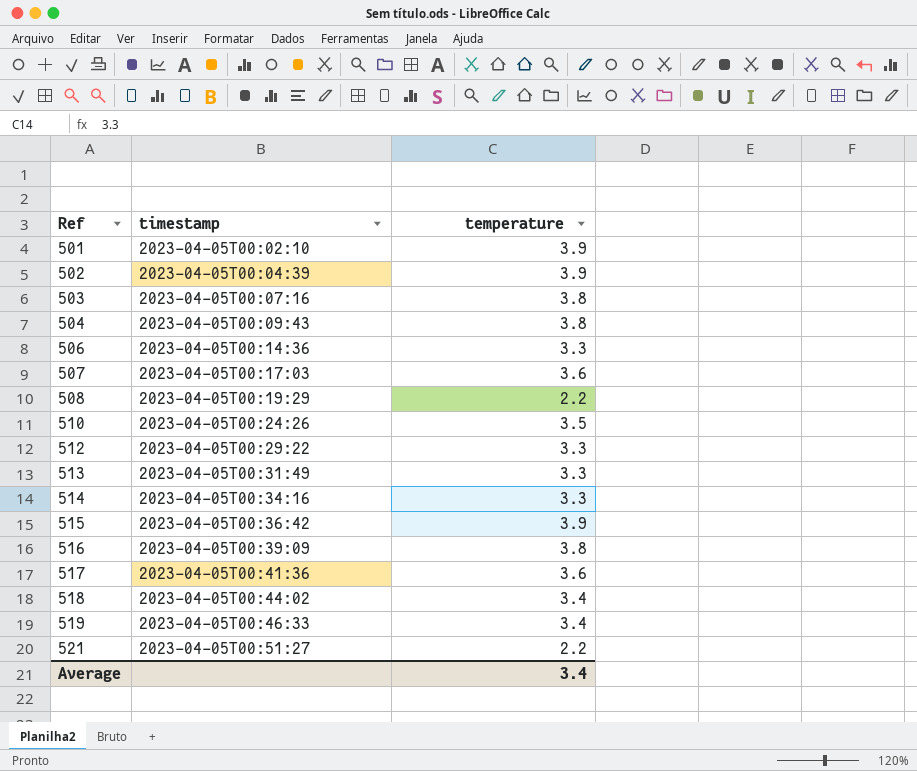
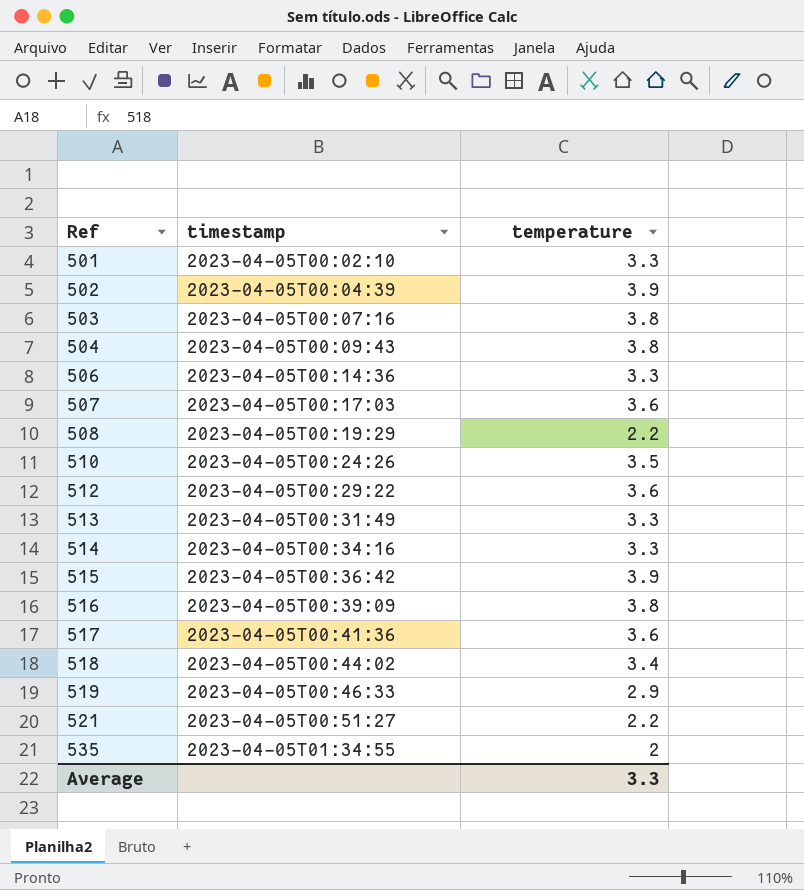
501 | temperature: 3.9 -> 3.3
512 | temperature: 3.3 -> 3.6
519 | temperature: 3.4 -> 2.9
row 535: none -> 2023-04-05T01:34:55 | 2
Average | temperature: 3.4 -> 3.3

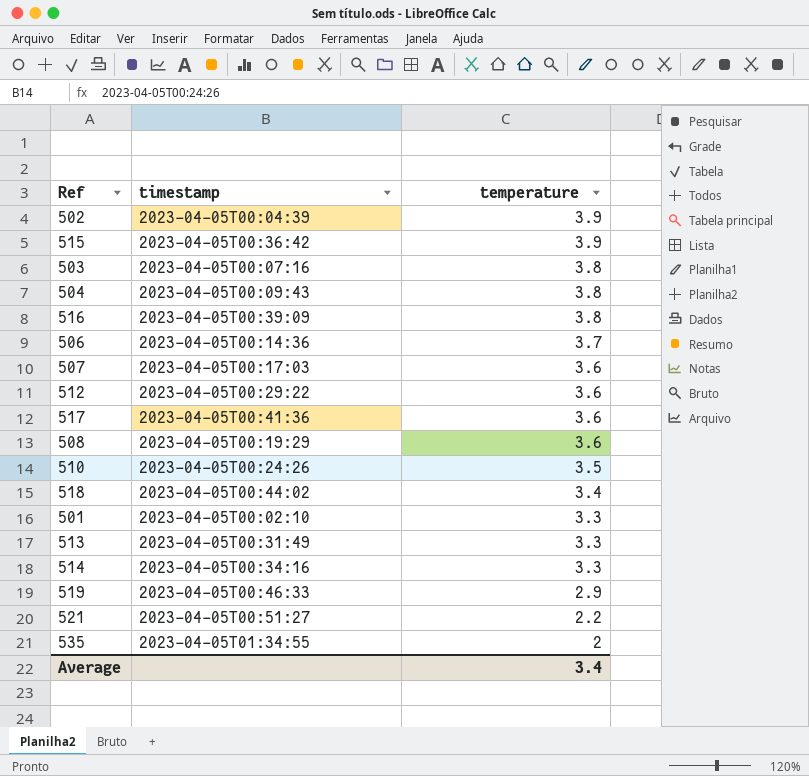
row order: Ref ascending -> temperature descending
506 | temperature: 3.3 -> 3.7
508 | temperature: 2.2 -> 3.6
Average | temperature: 3.3 -> 3.4

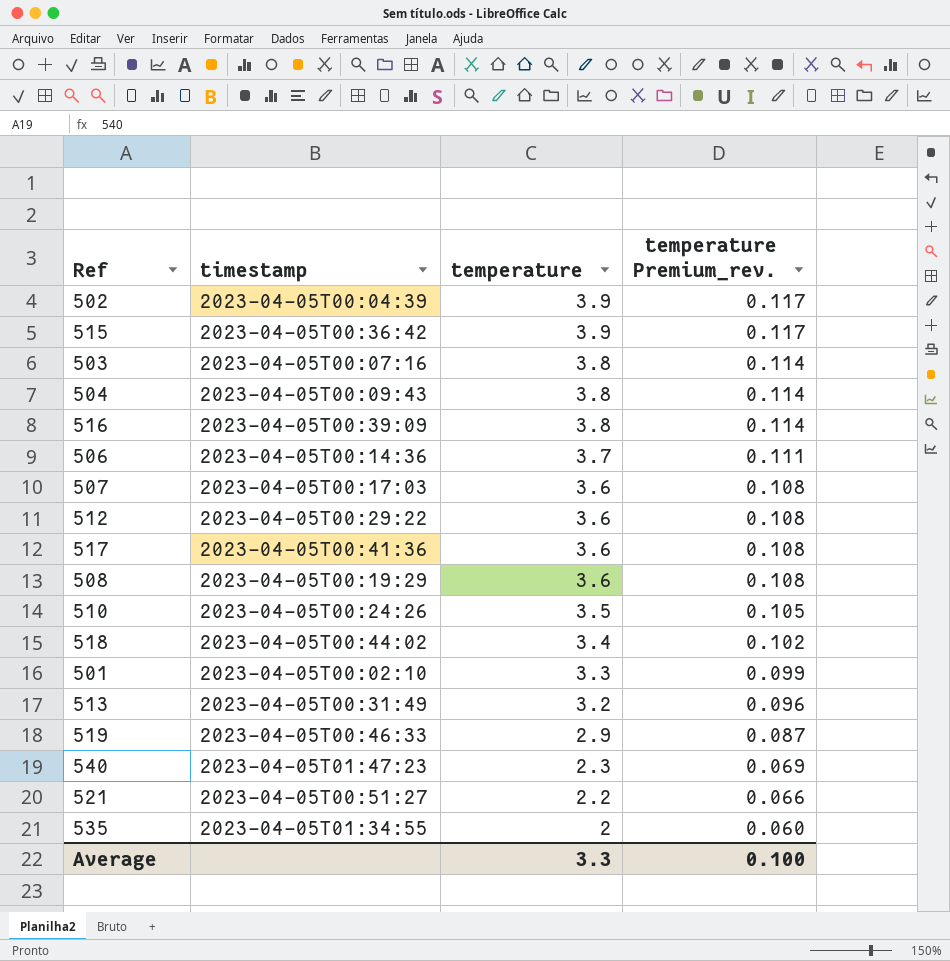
column temperature Premium_rev. | formula: none -> [temperature] * 0.03
row 514: 2023-04-05T00:34:16 | 3.3 -> none
513 | temperature: 3.3 -> 3.2
row 540: none -> 2023-04-05T01:47:23 | 2.3 | 0.069
Average | temperature: 3.4 -> 3.3

